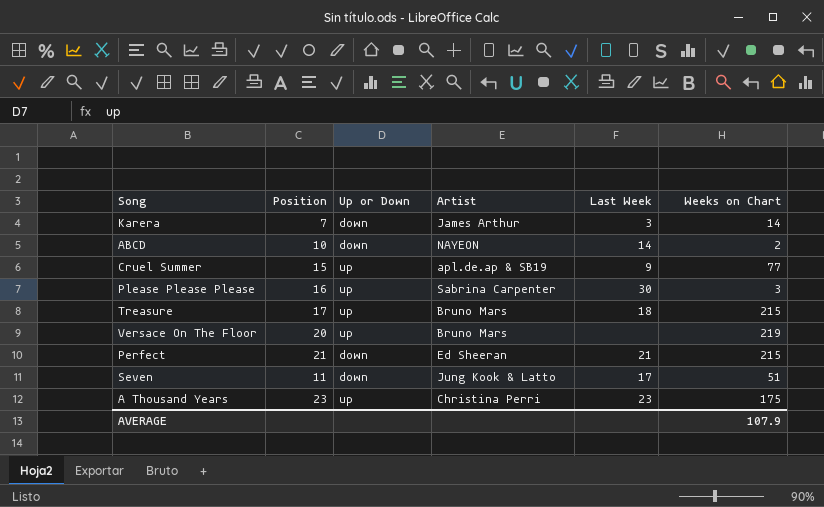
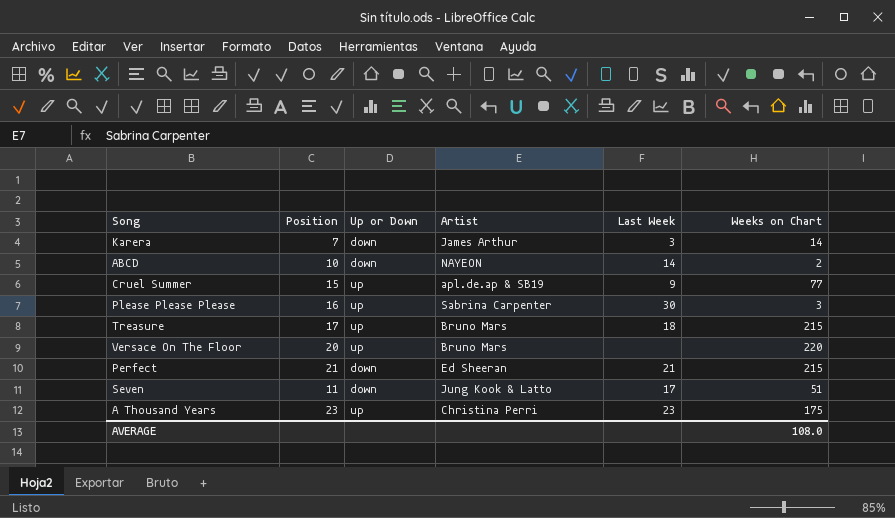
Versace On The Floor | Weeks on Chart: 219 -> 220
AVERAGE | Weeks on Chart: 107.9 -> 108.0

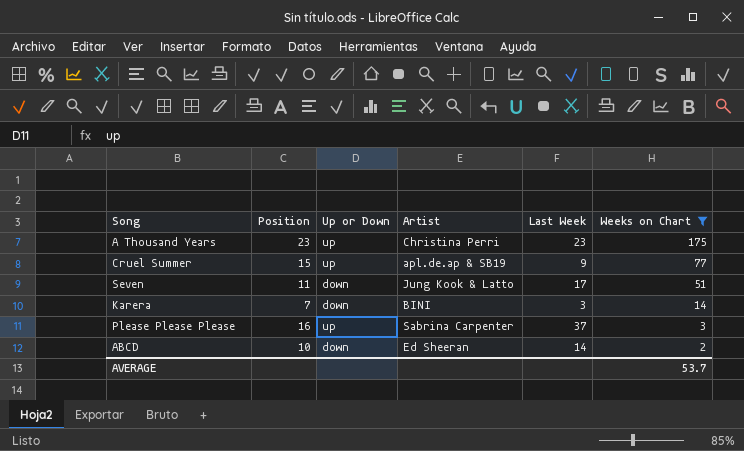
filter: none -> Weeks on Chart <= 175
row order: none -> Weeks on Chart descending
Karera | Artist: James Arthur -> BINI
Please Please Please | Last Week: 30 -> 37
ABCD | Artist: NAYEON -> Ed Sheeran
AVERAGE | Weeks on Chart: 108.0 -> 53.7

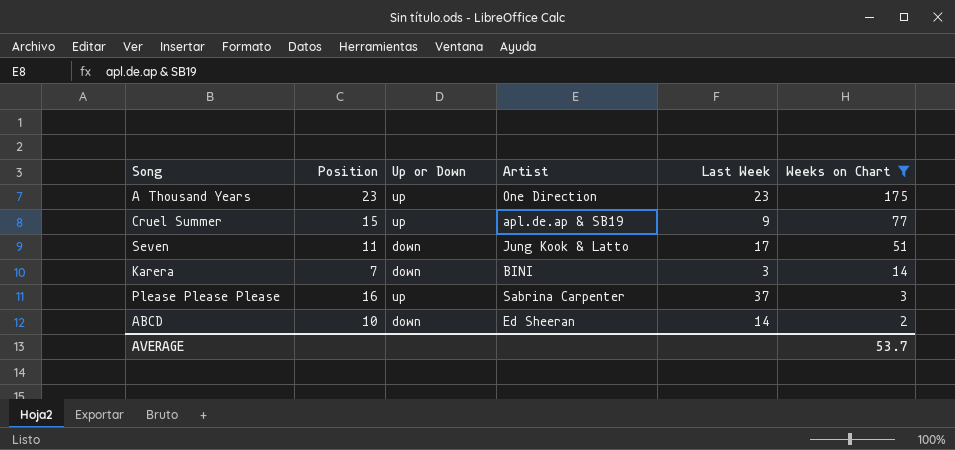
A Thousand Years | Artist: Christina Perri -> One Direction

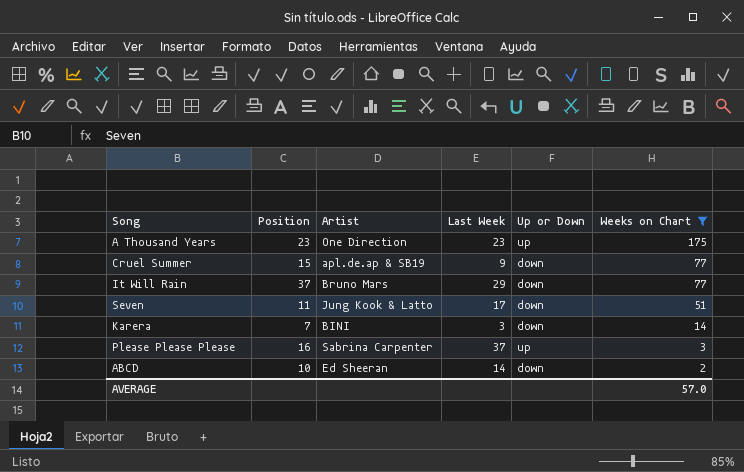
column Up or Down | position: 3 -> 5
Cruel Summer | Up or Down: up -> down
row It Will Rain: none -> 37 | Bruno Mars | 29 | down | 77
AVERAGE | Weeks on Chart: 53.7 -> 57.0

